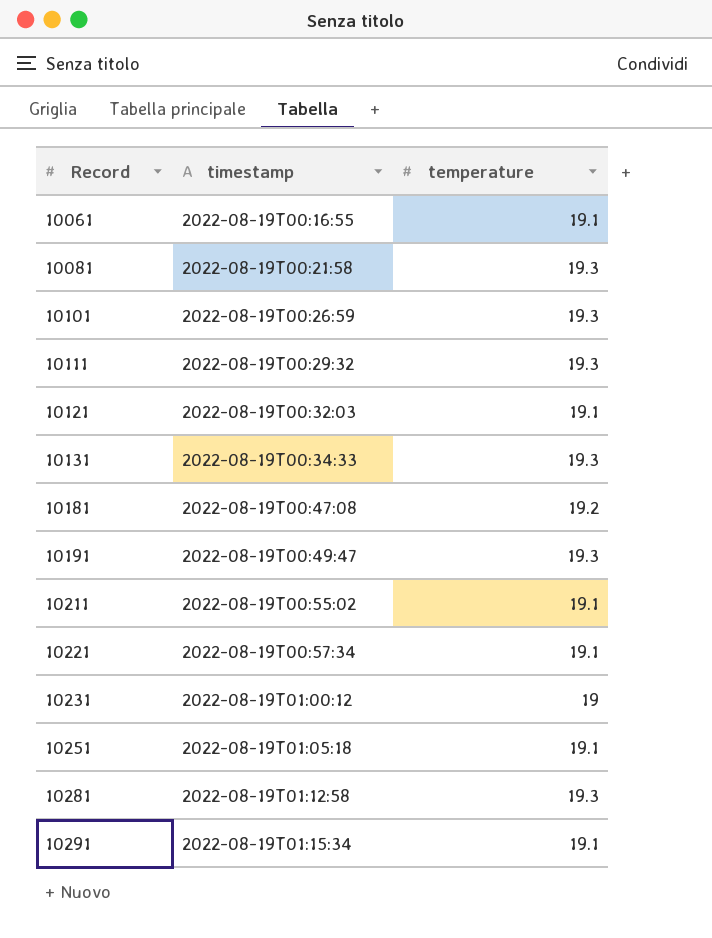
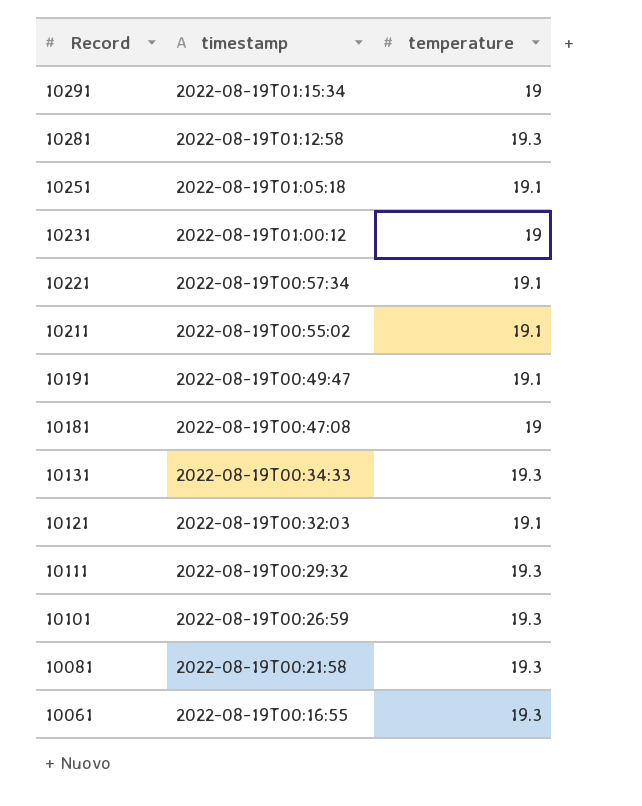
row order: Record ascending -> Record descending
10291 | temperature: 19.1 -> 19
10191 | temperature: 19.3 -> 19.1
10181 | temperature: 19.2 -> 19
10061 | temperature: 19.1 -> 19.3

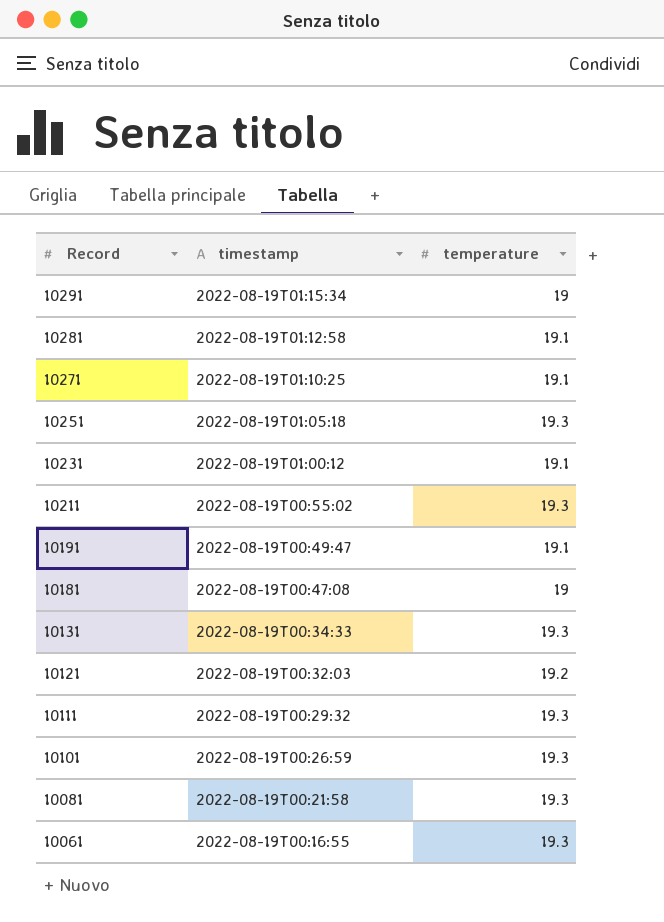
row 10221: 2022-08-19T00:57:34 | 19.1 -> none
10281 | temperature: 19.3 -> 19.1
row 10271: none -> 2022-08-19T01:10:25 | 19.1
10251 | temperature: 19.1 -> 19.3
10231 | temperature: 19 -> 19.1
10211 | temperature: 19.1 -> 19.3
10121 | temperature: 19.1 -> 19.2

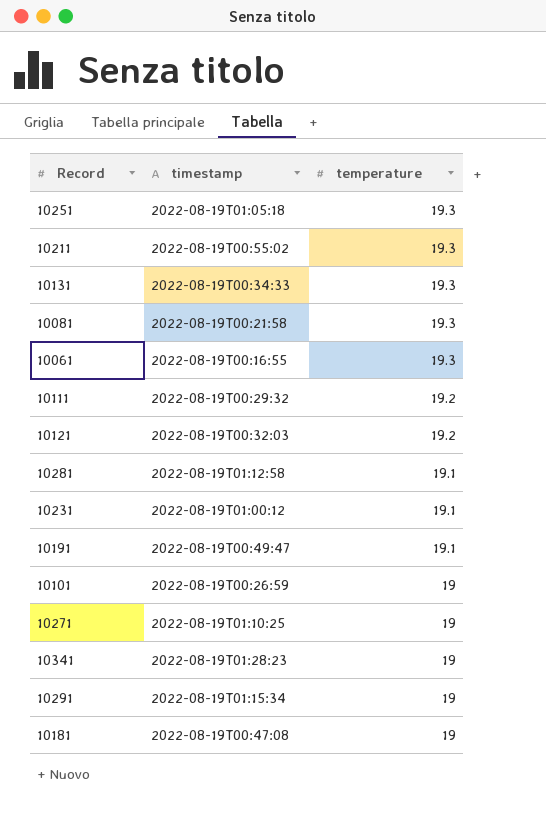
row order: Record descending -> temperature descending
10111 | temperature: 19.3 -> 19.2
10101 | temperature: 19.3 -> 19
10271 | temperature: 19.1 -> 19
row 10341: none -> 2022-08-19T01:28:23 | 19

